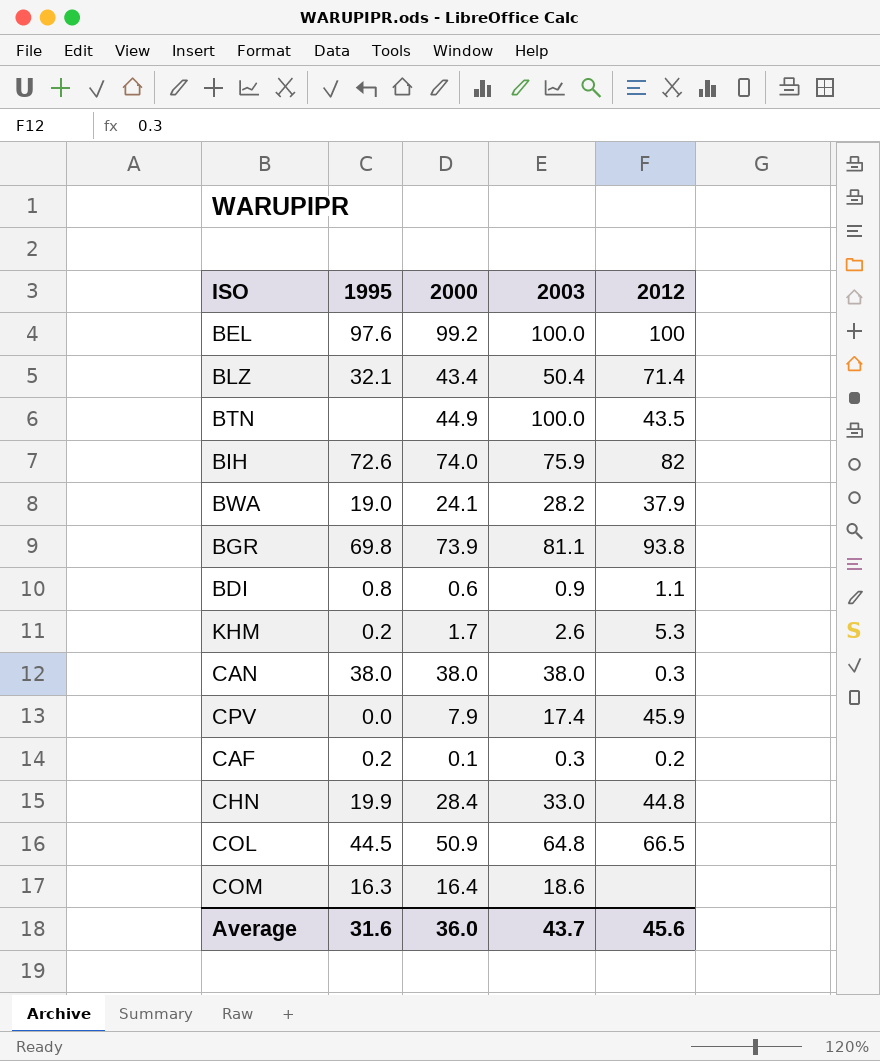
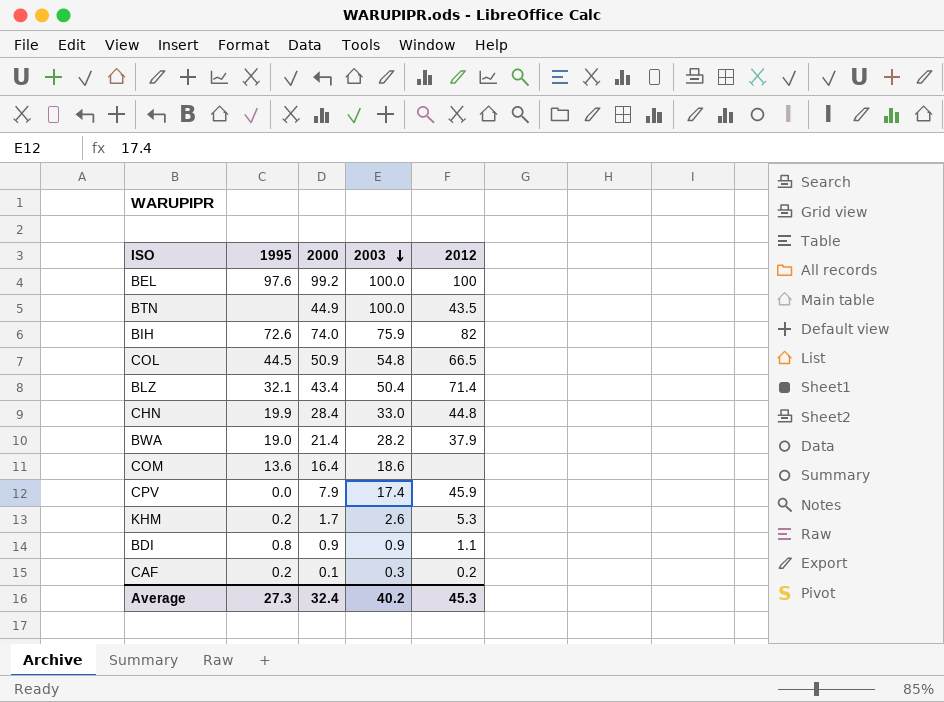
row order: none -> 2003 descending
row BGR: 69.8 | 73.9 | 81.1 | 93.8 -> none
row CAN: 38.0 | 38.0 | 38.0 | 0.3 -> none
COL | 2003: 64.8 -> 54.8
BWA | 2000: 24.1 -> 21.4
COM | 1995: 16.3 -> 13.6
BDI | 2000: 0.6 -> 0.9
Average | 1995: 31.6 -> 27.3
Average | 2000: 36.0 -> 32.4
Average | 2003: 43.7 -> 40.2
Average | 2012: 45.6 -> 45.3

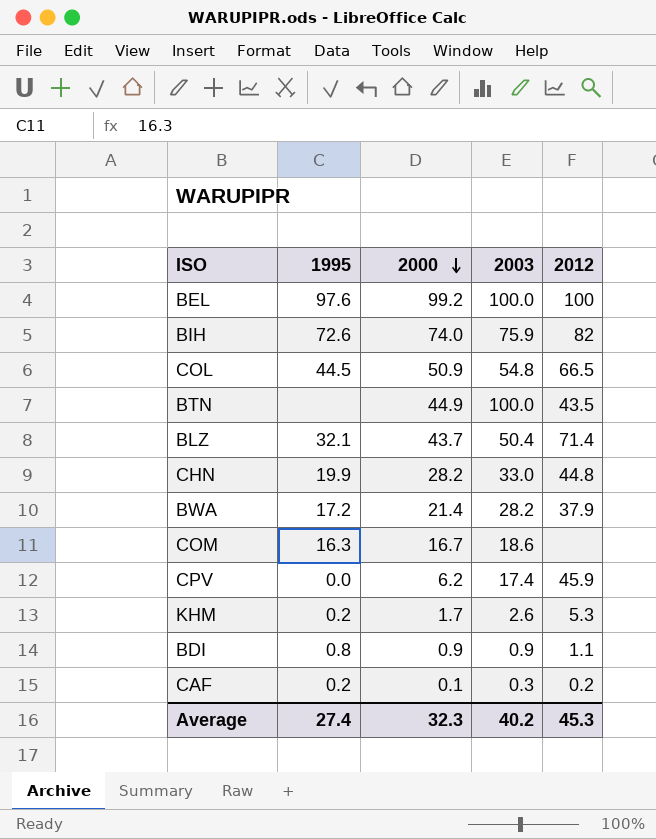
row order: 2003 descending -> 2000 descending
BLZ | 2000: 43.4 -> 43.7
CHN | 2000: 28.4 -> 28.2
BWA | 1995: 19.0 -> 17.2
COM | 1995: 13.6 -> 16.3
COM | 2000: 16.4 -> 16.7
CPV | 2000: 7.9 -> 6.2
Average | 1995: 27.3 -> 27.4
Average | 2000: 32.4 -> 32.3

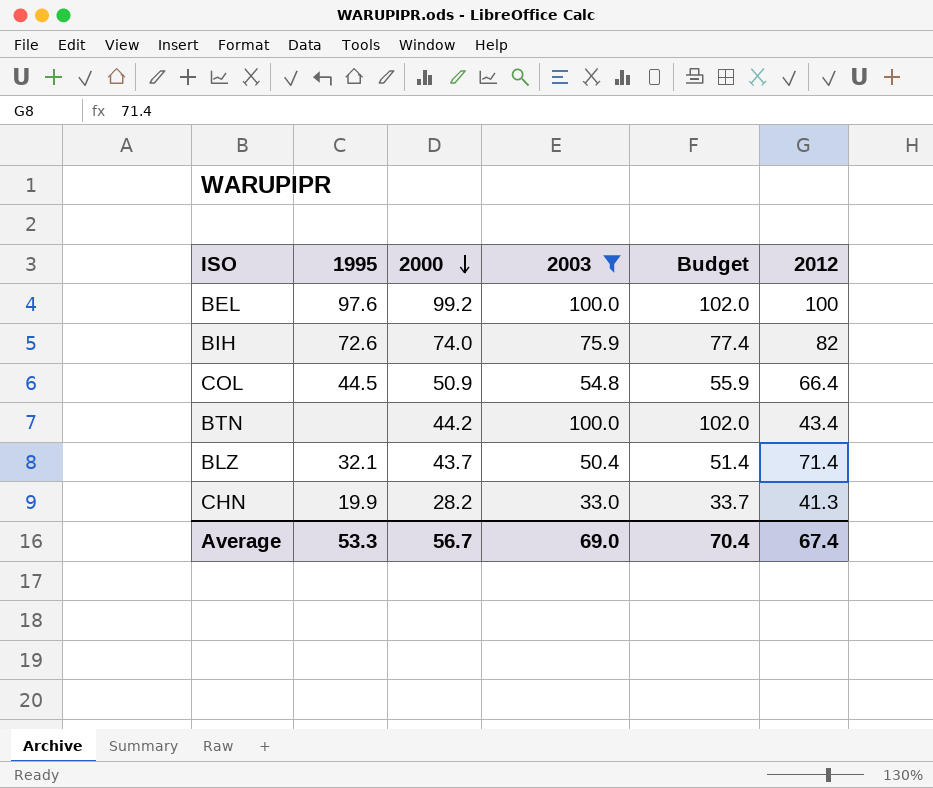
filter: none -> 2003 >= 33.0
column Budget | formula: none -> [2003] * 1.02
COL | 2012: 66.5 -> 66.4
BTN | 2000: 44.9 -> 44.2
BTN | 2012: 43.5 -> 43.4
CHN | 2012: 44.8 -> 41.3
Average | 1995: 27.4 -> 53.3
Average | 2000: 32.3 -> 56.7
Average | 2003: 40.2 -> 69.0
Average | 2012: 45.3 -> 67.4

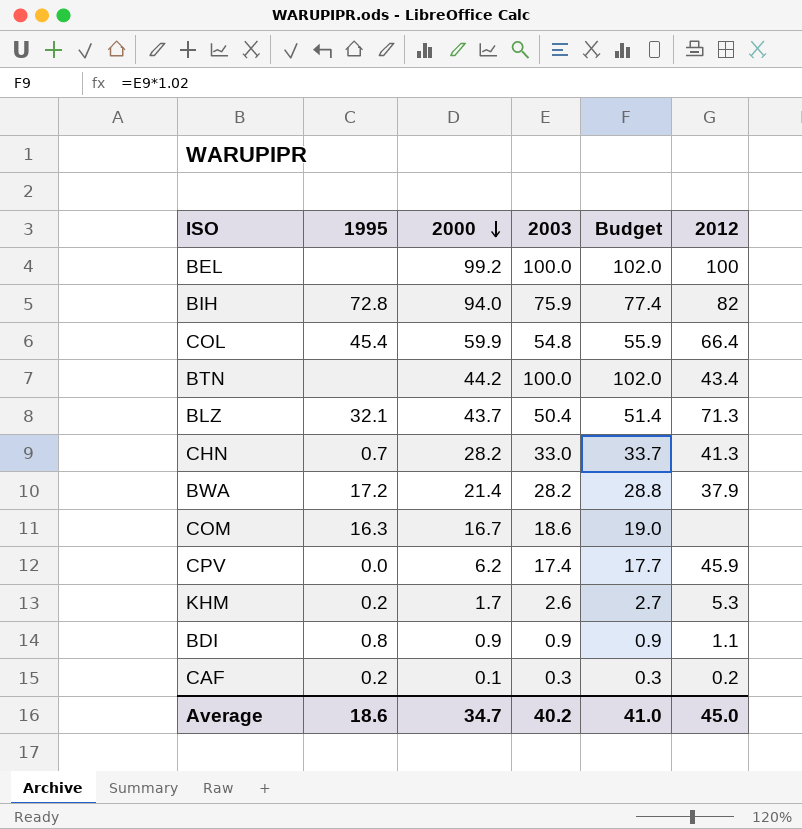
filter: 2003 >= 33.0 -> none
BEL | 1995: 97.6 -> none
BIH | 1995: 72.6 -> 72.8
BIH | 2000: 74.0 -> 94.0
COL | 1995: 44.5 -> 45.4
COL | 2000: 50.9 -> 59.9
BLZ | 2012: 71.4 -> 71.3
CHN | 1995: 19.9 -> 0.7
Average | 1995: 53.3 -> 18.6
Average | 2000: 56.7 -> 34.7
Average | 2003: 69.0 -> 40.2
Average | Budget: 70.4 -> 41.0
Average | 2012: 67.4 -> 45.0

